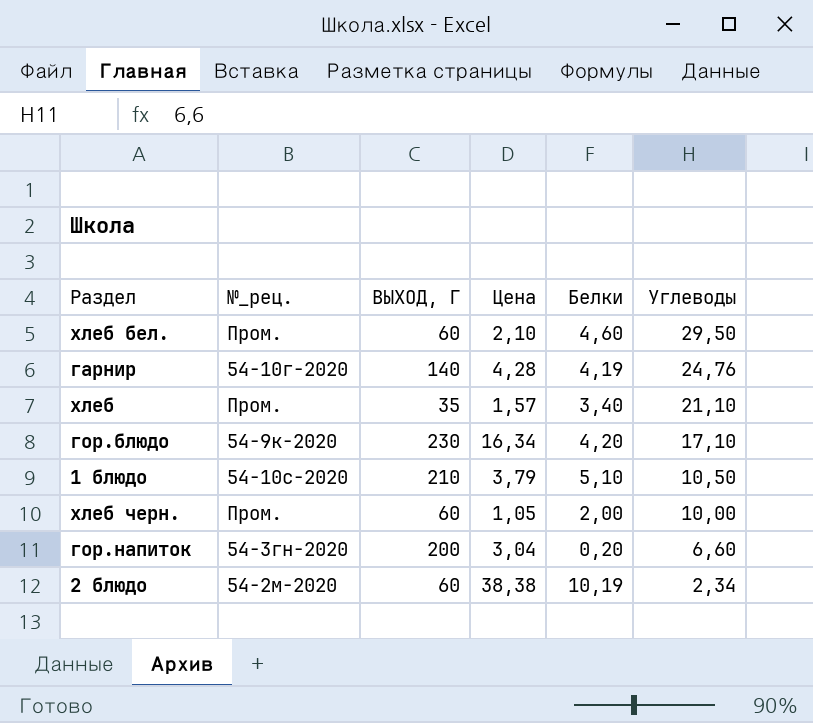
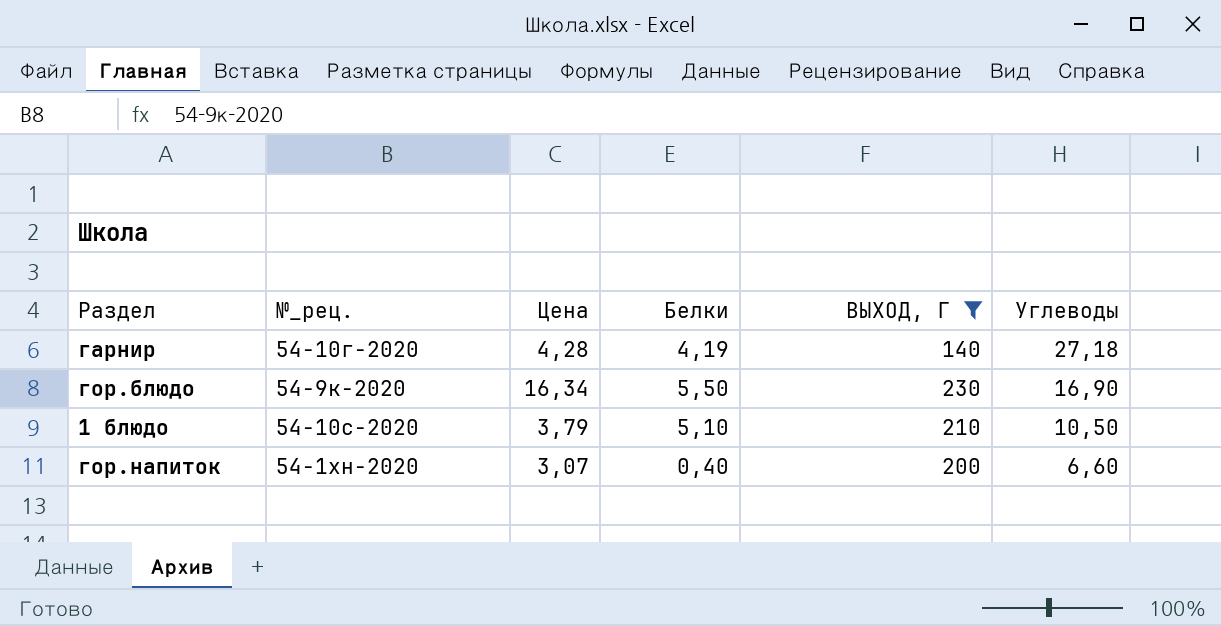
filter: none -> ВЫХОД, Г >= 140
column ВЫХОД, Г | position: 3 -> 5
гарнир | Углеводы: 24,76 -> 27,18
гор.блюдо | Белки: 4,20 -> 5,50
гор.блюдо | Углеводы: 17,10 -> 16,90
гор.напиток | №_рец.: 54-3гн-2020 -> 54-1хн-2020
гор.напиток | Цена: 3,04 -> 3,07
гор.напиток | Белки: 0,20 -> 0,40

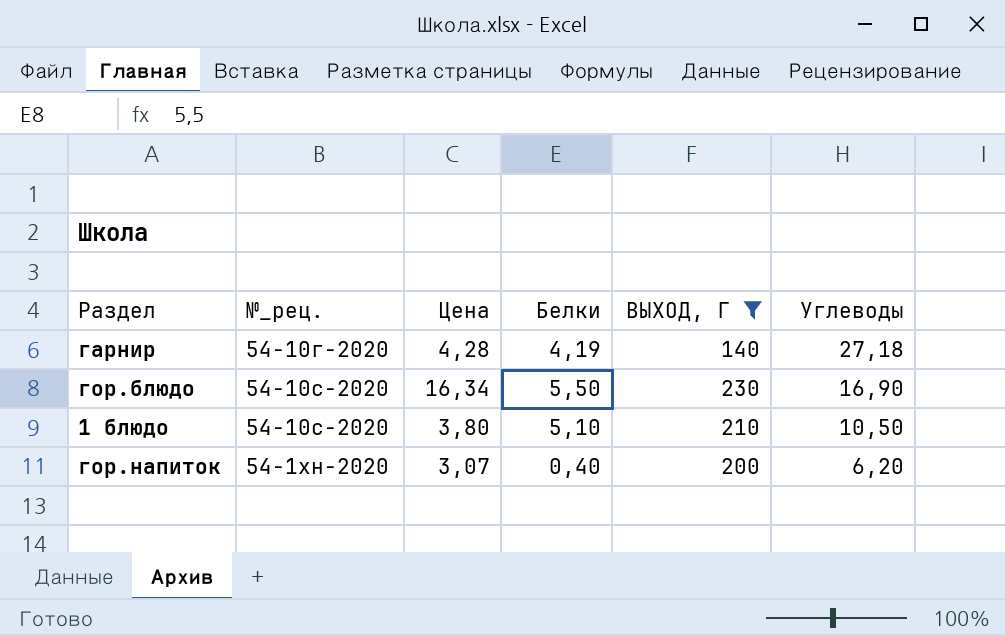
гор.блюдо | №_рец.: 54-9к-2020 -> 54-10с-2020
1 блюдо | Цена: 3,79 -> 3,80
гор.напиток | Углеводы: 6,60 -> 6,20

